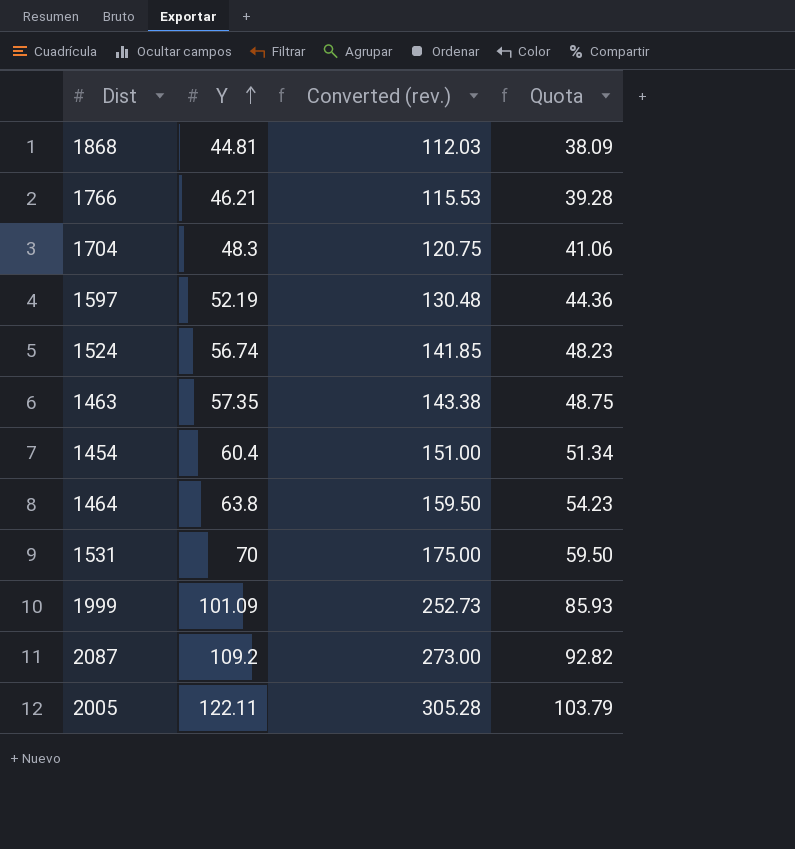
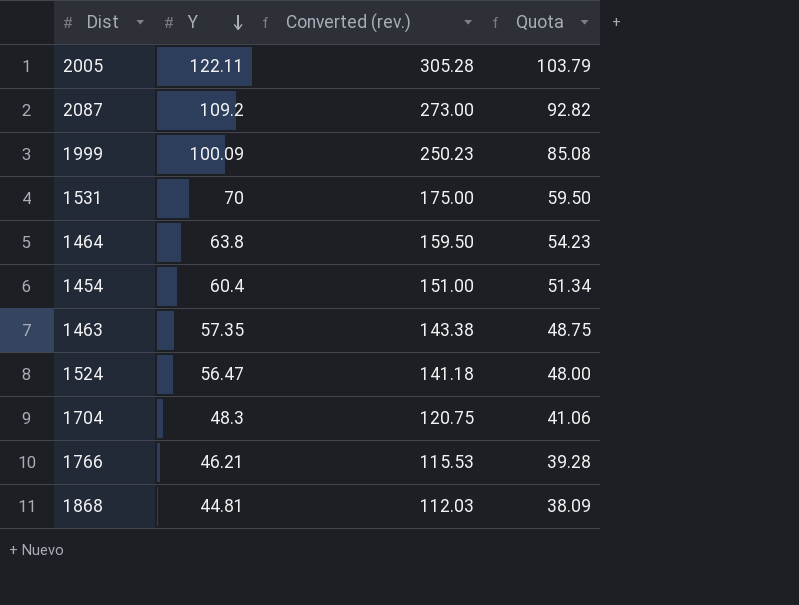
row order: Y ascending -> Y descending
row 1597: 52.19 | 130.48 | 44.36 -> none
1999 | Y: 101.09 -> 100.09
1999 | Converted (rev.): 252.73 -> 250.23
1999 | Quota: 85.93 -> 85.08
1524 | Y: 56.74 -> 56.47
1524 | Converted (rev.): 141.85 -> 141.18
1524 | Quota: 48.23 -> 48.00

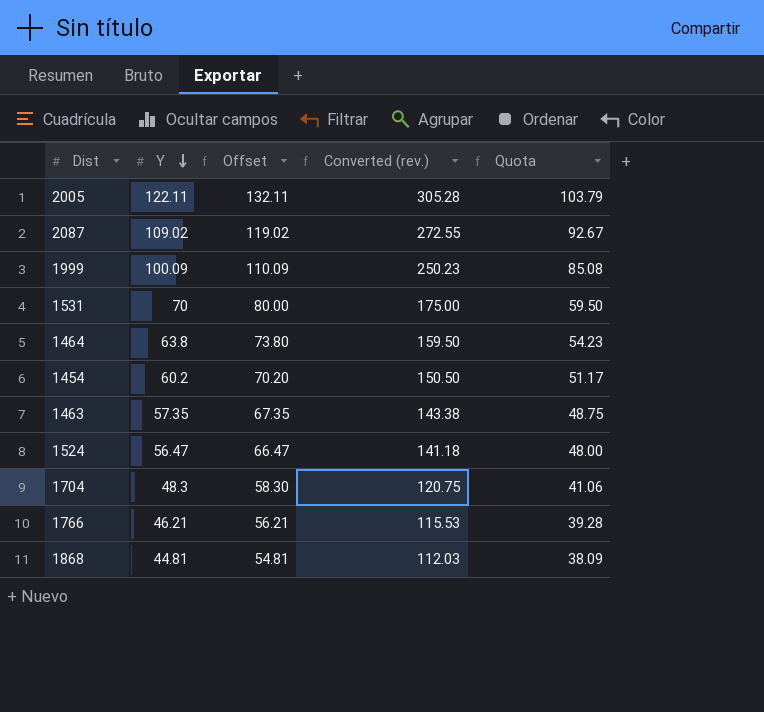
column Offset | formula: none -> [Y] + 10
2087 | Y: 109.2 -> 109.02
2087 | Converted (rev.): 273.00 -> 272.55
2087 | Quota: 92.82 -> 92.67
1454 | Y: 60.4 -> 60.2
1454 | Converted (rev.): 151.00 -> 150.50
1454 | Quota: 51.34 -> 51.17

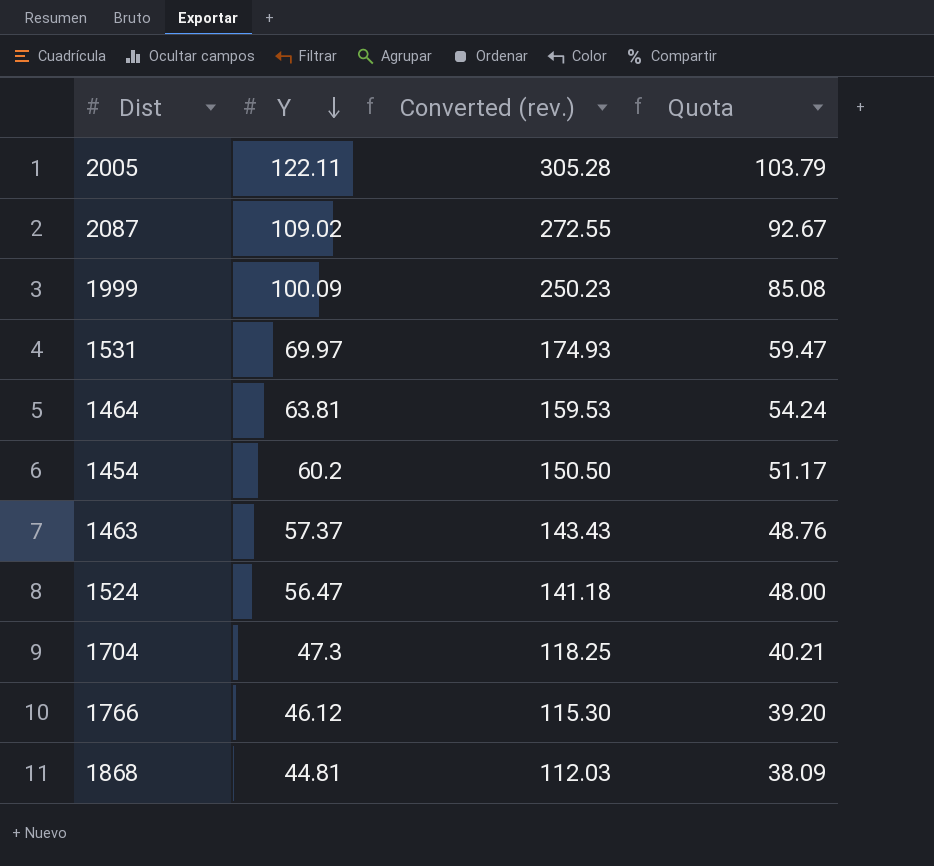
column Offset | formula: [Y] + 10 -> none
1531 | Y: 70 -> 69.97
1531 | Converted (rev.): 175.00 -> 174.93
1531 | Quota: 59.50 -> 59.47
1464 | Y: 63.8 -> 63.81
1464 | Converted (rev.): 159.50 -> 159.53
1464 | Quota: 54.23 -> 54.24
1463 | Y: 57.35 -> 57.37
1463 | Converted (rev.): 143.38 -> 143.43
1463 | Quota: 48.75 -> 48.76
1704 | Y: 48.3 -> 47.3
1704 | Converted (rev.): 120.75 -> 118.25
1704 | Quota: 41.06 -> 40.21
1766 | Y: 46.21 -> 46.12
1766 | Converted (rev.): 115.53 -> 115.30
1766 | Quota: 39.28 -> 39.20

